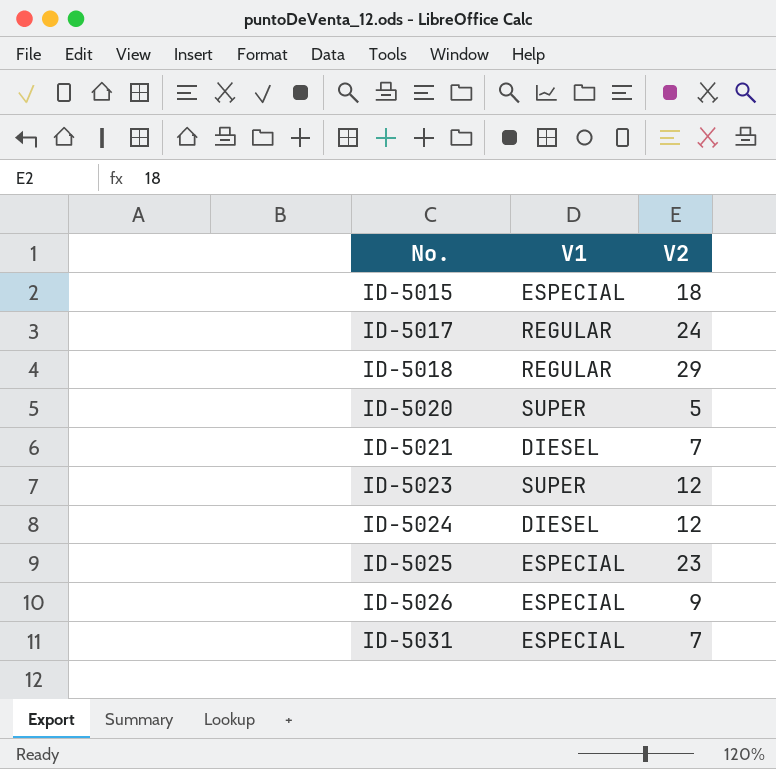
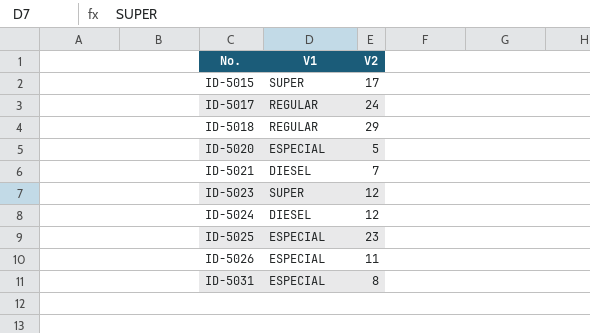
ID-5015 | V1: ESPECIAL -> SUPER
ID-5015 | V2: 18 -> 17
ID-5020 | V1: SUPER -> ESPECIAL
ID-5026 | V2: 9 -> 11
ID-5031 | V2: 7 -> 8

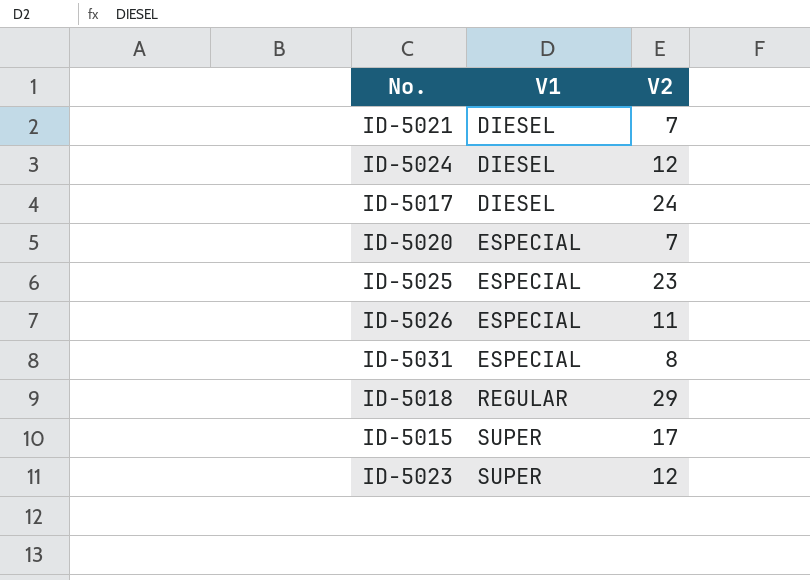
row order: No. ascending -> V1 ascending
ID-5017 | V1: REGULAR -> DIESEL
ID-5020 | V2: 5 -> 7

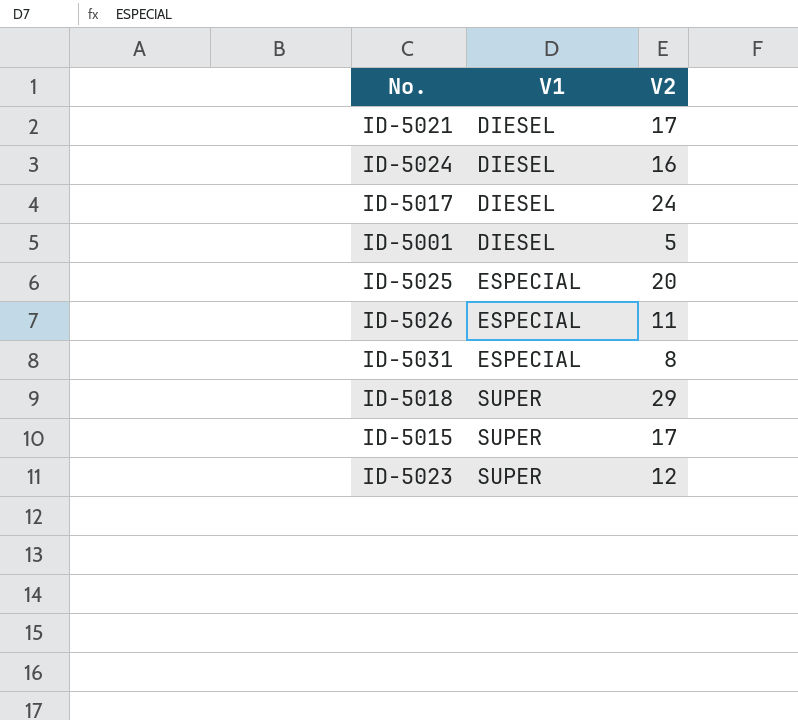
row ID-5020: ESPECIAL | 7 -> none
ID-5021 | V2: 7 -> 17
ID-5024 | V2: 12 -> 16
row ID-5001: none -> DIESEL | 5
ID-5025 | V2: 23 -> 20
ID-5018 | V1: REGULAR -> SUPER

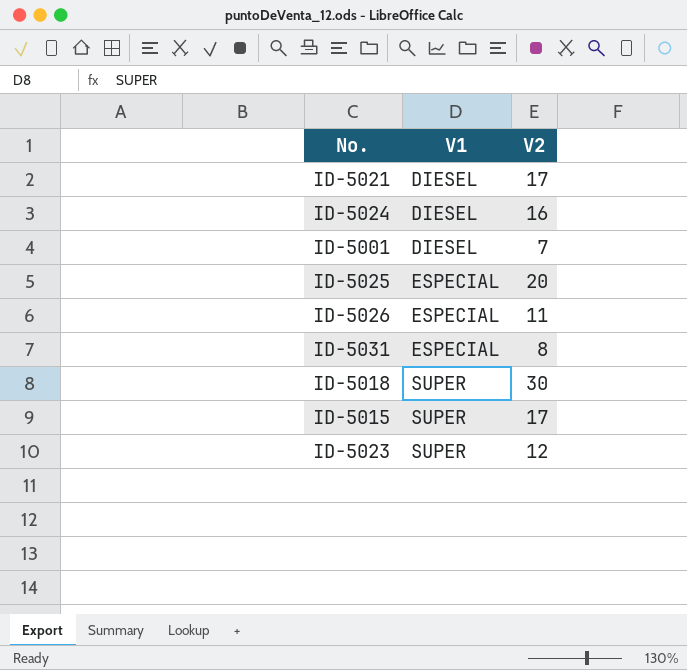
row ID-5017: DIESEL | 24 -> none
ID-5001 | V2: 5 -> 7
ID-5018 | V2: 29 -> 30

